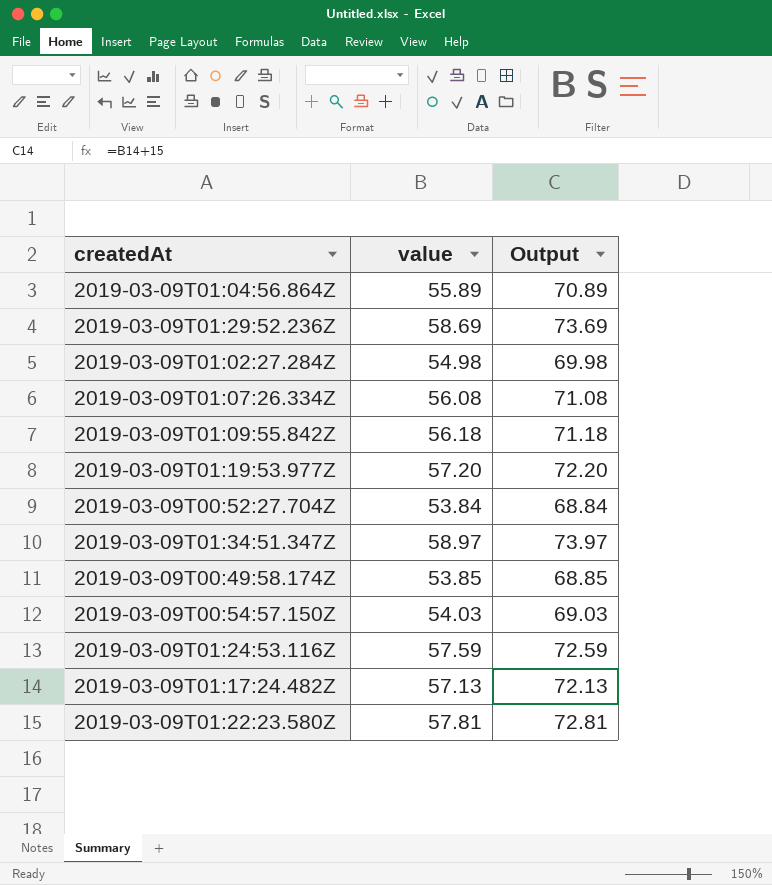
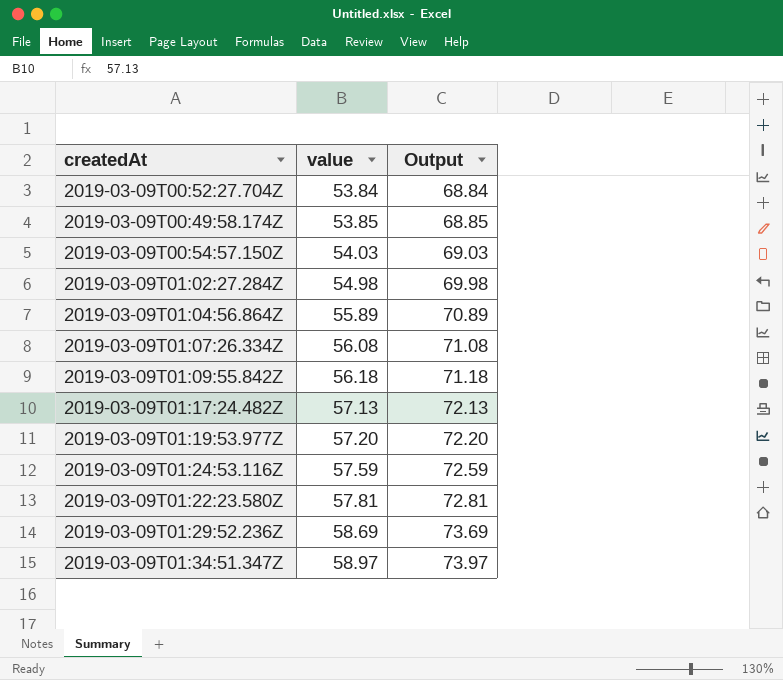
row order: none -> value ascending

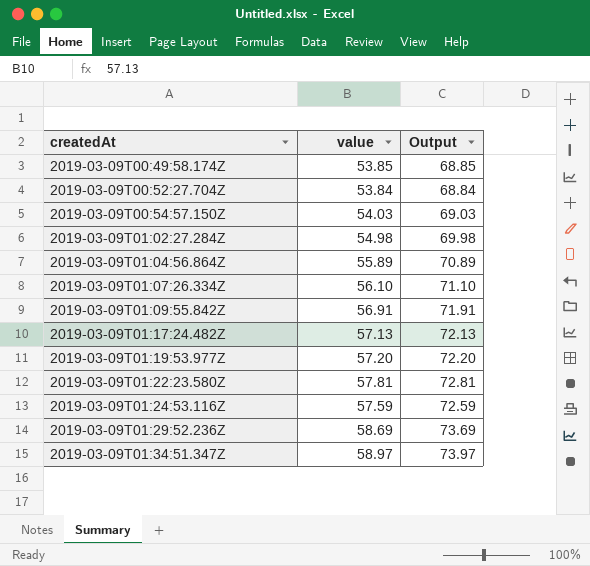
row order: value ascending -> createdAt ascending
2019-03-09T01:07:26.334Z | value: 56.08 -> 56.10
2019-03-09T01:07:26.334Z | Output: 71.08 -> 71.10
2019-03-09T01:09:55.842Z | value: 56.18 -> 56.91
2019-03-09T01:09:55.842Z | Output: 71.18 -> 71.91

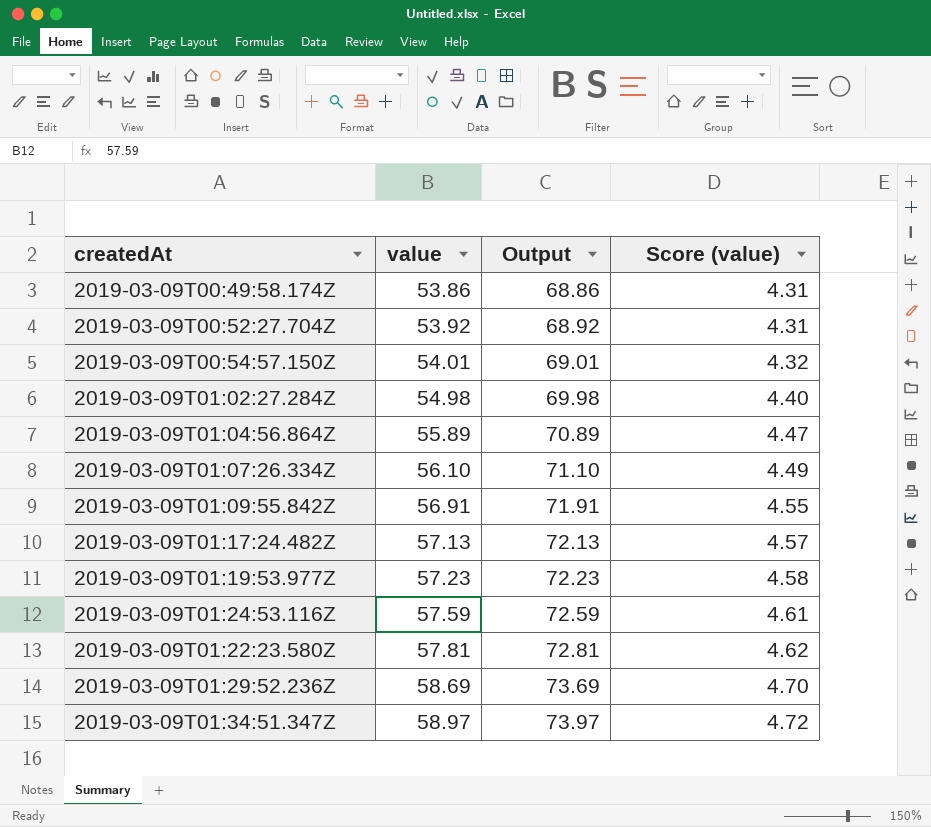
row order: createdAt ascending -> value ascending
column Score (value) | formula: none -> [value] * 0.08
2019-03-09T00:49:58.174Z | value: 53.85 -> 53.86
2019-03-09T00:49:58.174Z | Output: 68.85 -> 68.86
2019-03-09T00:52:27.704Z | value: 53.84 -> 53.92
2019-03-09T00:52:27.704Z | Output: 68.84 -> 68.92
2019-03-09T00:54:57.150Z | value: 54.03 -> 54.01
2019-03-09T00:54:57.150Z | Output: 69.03 -> 69.01
2019-03-09T01:19:53.977Z | value: 57.20 -> 57.23
2019-03-09T01:19:53.977Z | Output: 72.20 -> 72.23

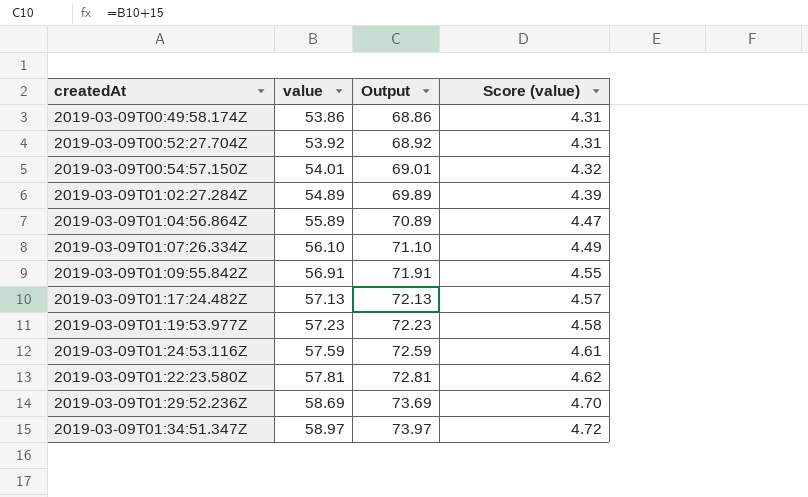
2019-03-09T01:02:27.284Z | value: 54.98 -> 54.89
2019-03-09T01:02:27.284Z | Output: 69.98 -> 69.89
2019-03-09T01:02:27.284Z | Score (value): 4.40 -> 4.39

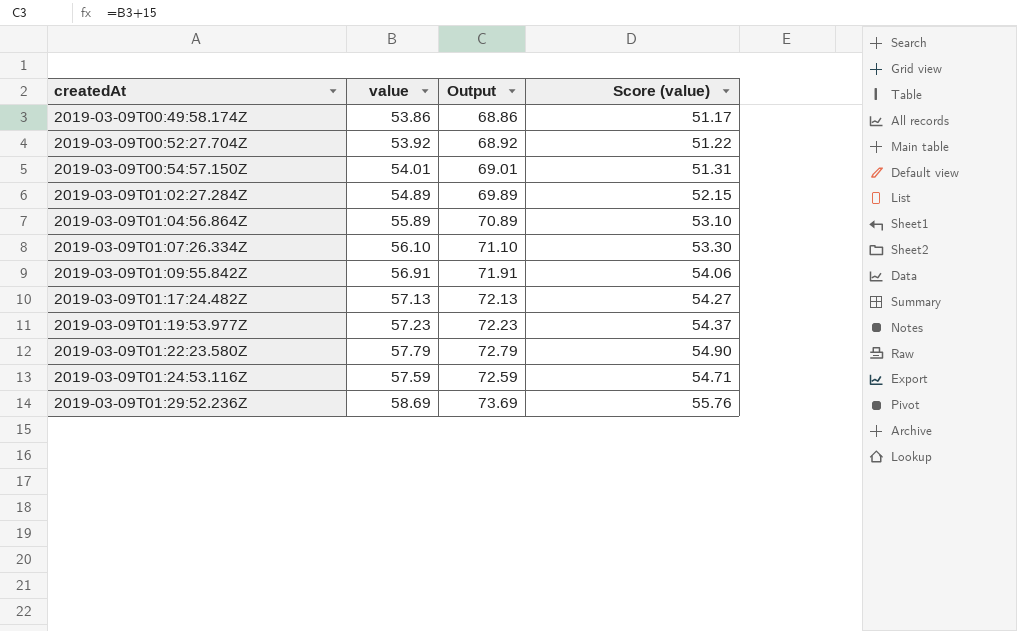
row order: value ascending -> createdAt ascending
column Score (value) | formula: [value] * 0.08 -> [value] * 0.95
row 2019-03-09T01:34:51.347Z: 58.97 | 73.97 | 4.72 -> none
2019-03-09T01:22:23.580Z | value: 57.81 -> 57.79
2019-03-09T01:22:23.580Z | Output: 72.81 -> 72.79

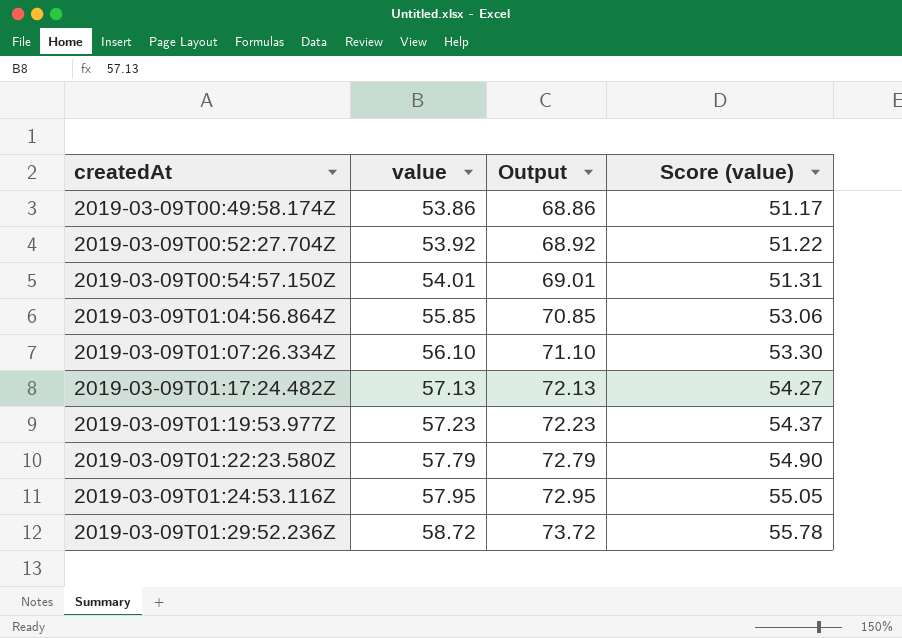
row 2019-03-09T01:02:27.284Z: 54.89 | 69.89 | 52.15 -> none
row 2019-03-09T01:09:55.842Z: 56.91 | 71.91 | 54.06 -> none
2019-03-09T01:04:56.864Z | value: 55.89 -> 55.85
2019-03-09T01:04:56.864Z | Output: 70.89 -> 70.85
2019-03-09T01:04:56.864Z | Score (value): 53.10 -> 53.06
2019-03-09T01:24:53.116Z | value: 57.59 -> 57.95
2019-03-09T01:24:53.116Z | Output: 72.59 -> 72.95
2019-03-09T01:24:53.116Z | Score (value): 54.71 -> 55.05
2019-03-09T01:29:52.236Z | value: 58.69 -> 58.72
2019-03-09T01:29:52.236Z | Output: 73.69 -> 73.72
2019-03-09T01:29:52.236Z | Score (value): 55.76 -> 55.78

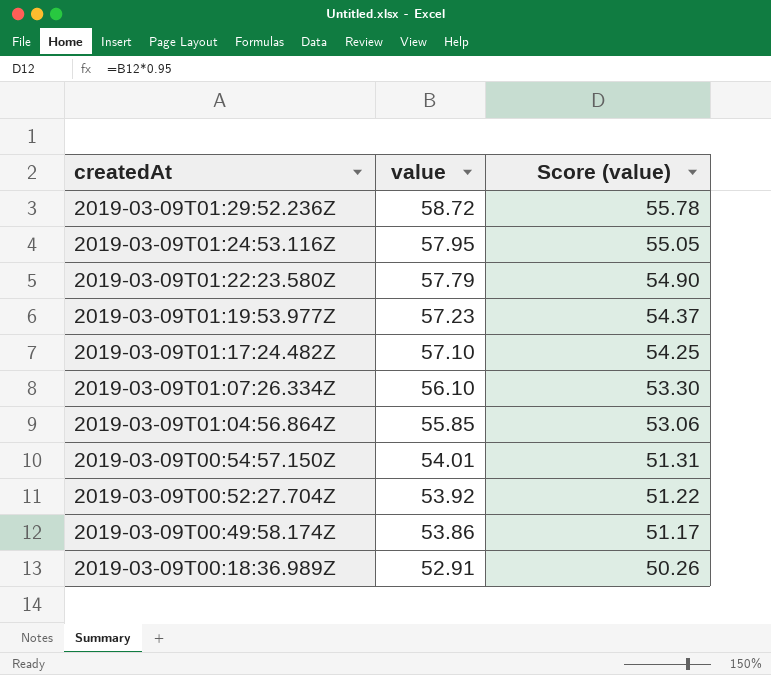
row order: createdAt ascending -> createdAt descending
column Output | formula: [value] + 15 -> none
2019-03-09T01:17:24.482Z | value: 57.13 -> 57.10
2019-03-09T01:17:24.482Z | Score (value): 54.27 -> 54.25
row 2019-03-09T00:18:36.989Z: none -> 52.91 | 50.26

